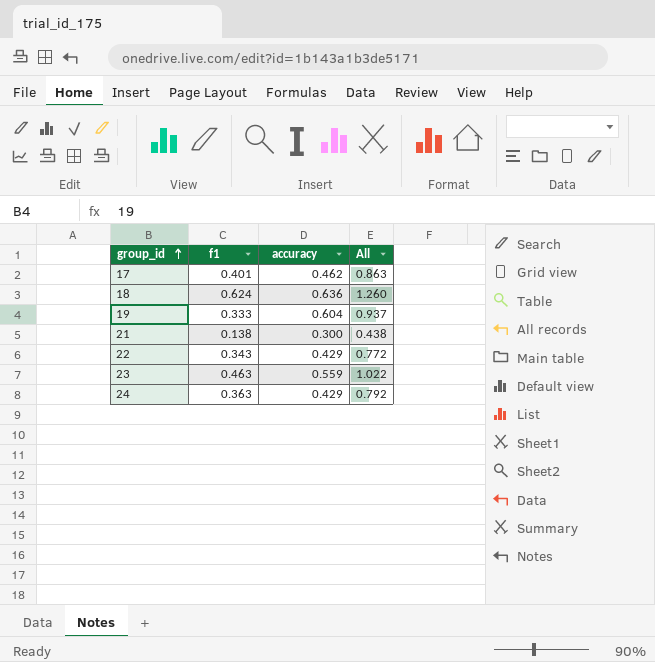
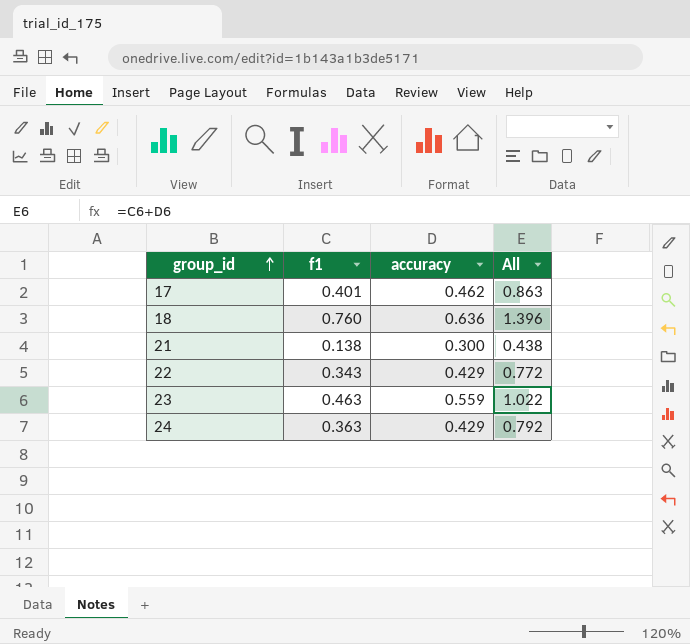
row 19: 0.333 | 0.604 | 0.937 -> none
18 | f1: 0.624 -> 0.760
18 | All: 1.260 -> 1.396

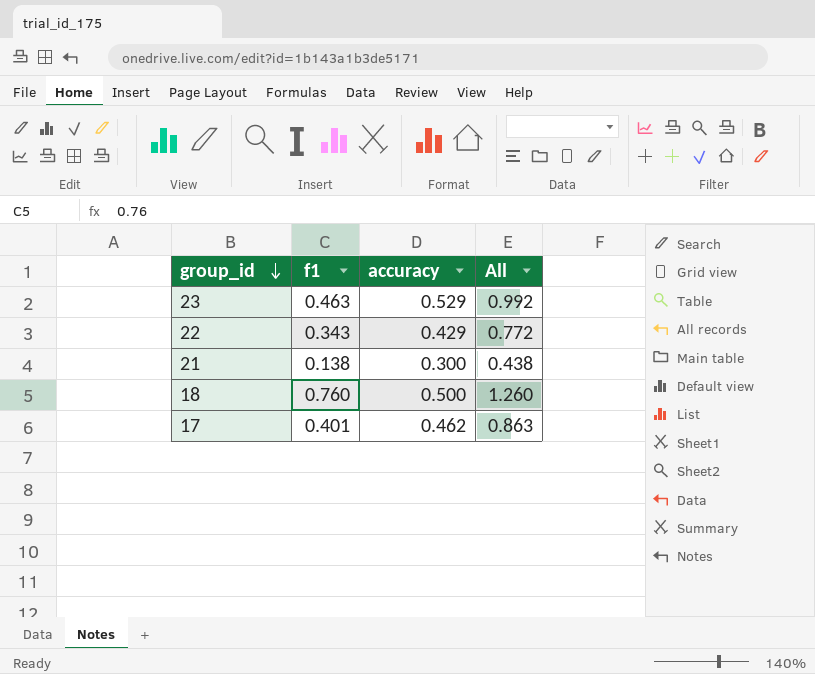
row order: group_id ascending -> group_id descending
row 24: 0.363 | 0.429 | 0.792 -> none
23 | accuracy: 0.559 -> 0.529
23 | All: 1.022 -> 0.992
18 | accuracy: 0.636 -> 0.500
18 | All: 1.396 -> 1.260

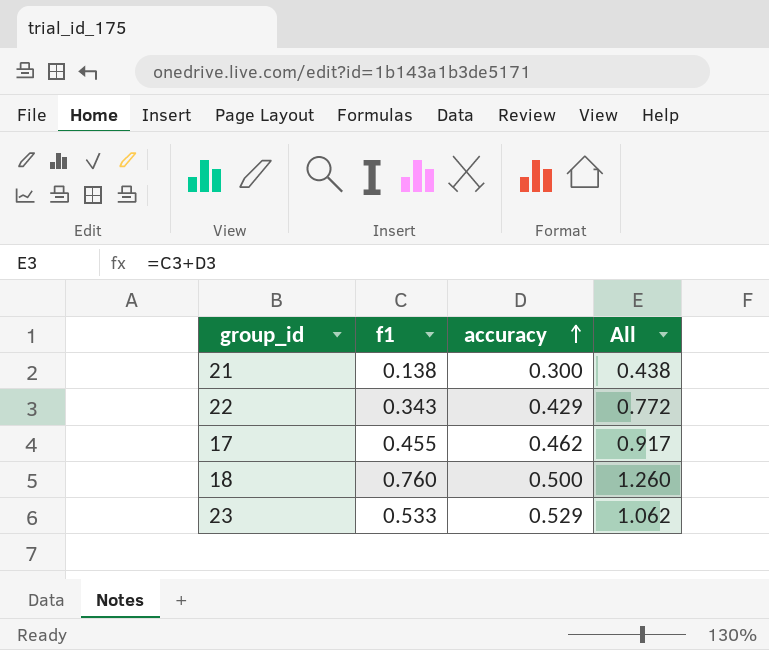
row order: group_id descending -> accuracy ascending
17 | f1: 0.401 -> 0.455
17 | All: 0.863 -> 0.917
23 | f1: 0.463 -> 0.533
23 | All: 0.992 -> 1.062

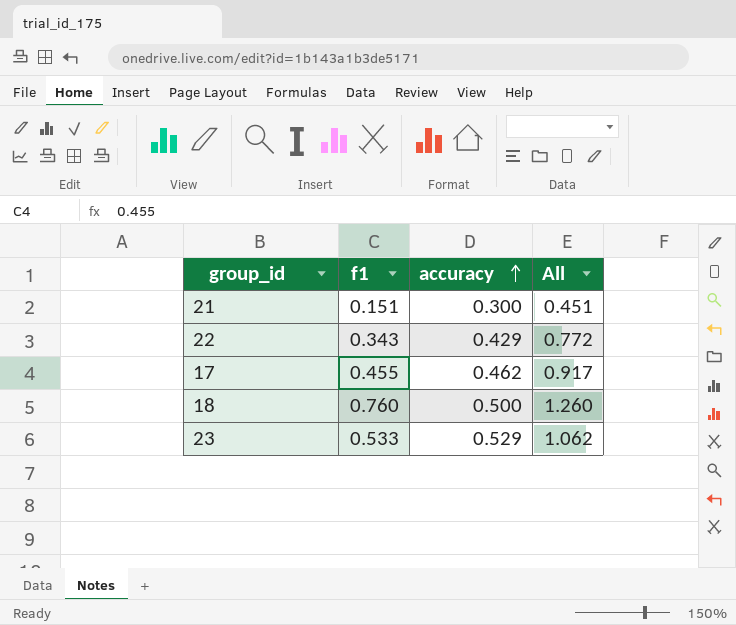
21 | f1: 0.138 -> 0.151
21 | All: 0.438 -> 0.451

